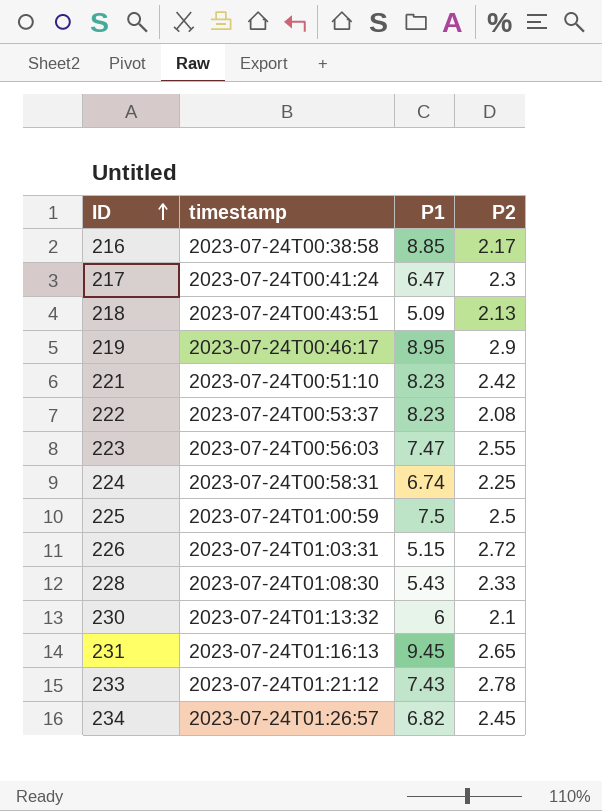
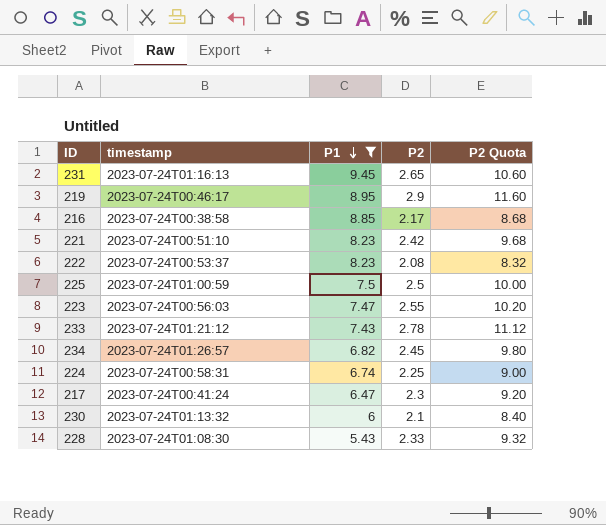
filter: none -> P1 >= 5.43
row order: ID ascending -> P1 descending
column P2 Quota | formula: none -> [P2] * 4

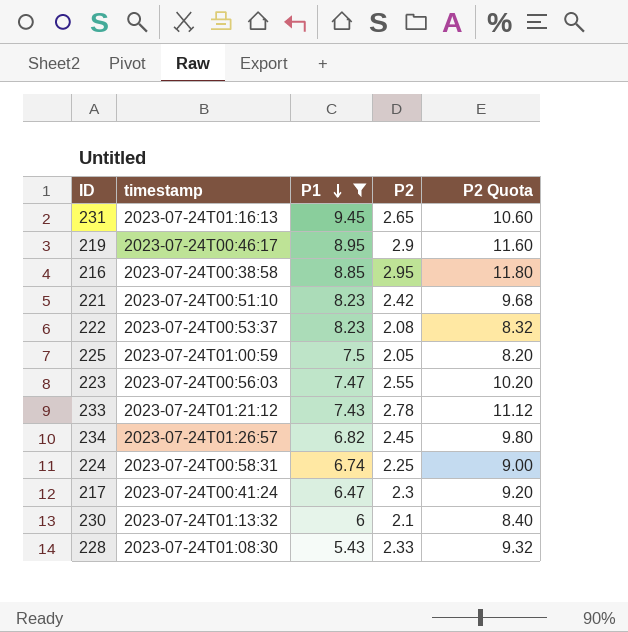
216 | P2: 2.17 -> 2.95
216 | P2 Quota: 8.68 -> 11.80
225 | P2: 2.5 -> 2.05
225 | P2 Quota: 10.00 -> 8.20

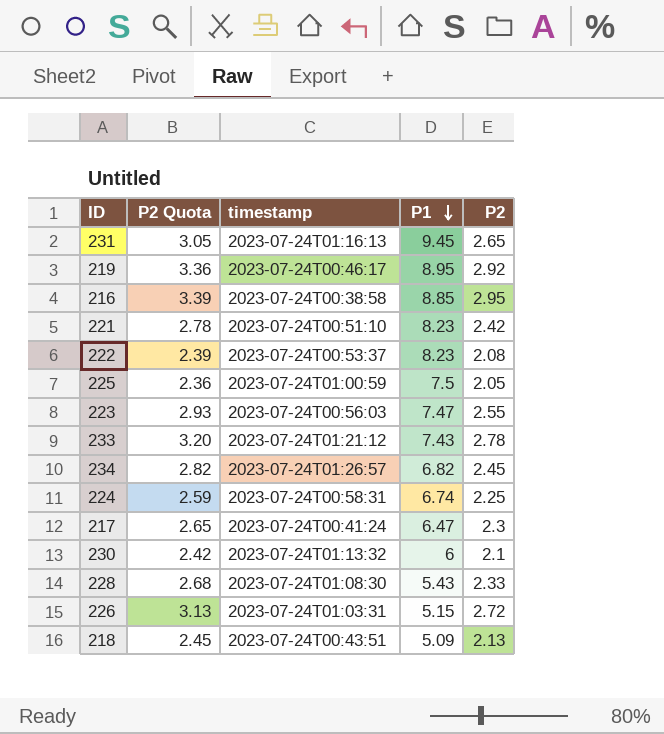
filter: P1 >= 5.43 -> none
column P2 Quota | formula: [P2] * 4 -> [P2] * 1.15
column P2 Quota | position: 5 -> 2
219 | P2: 2.9 -> 2.92

